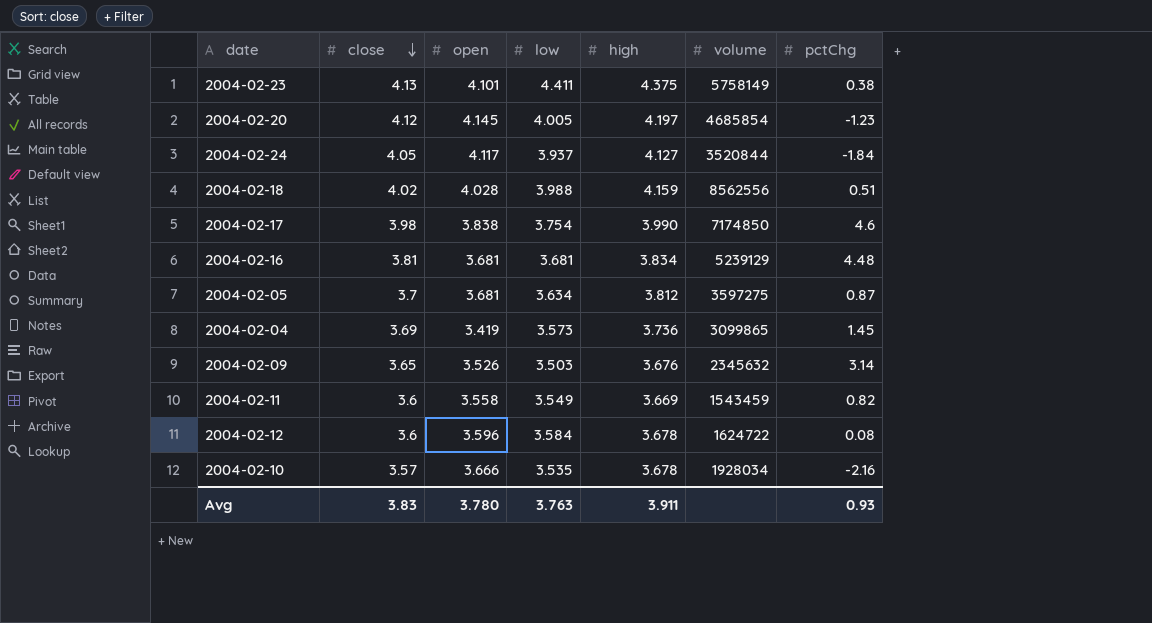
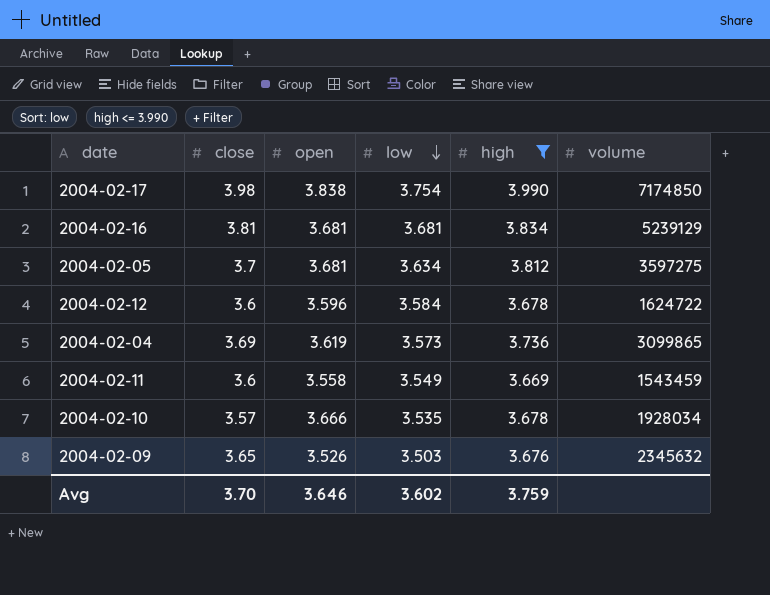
filter: none -> high <= 3.990
row order: close descending -> low descending
column pctChg | position: 7 -> none
2004-02-04 | open: 3.419 -> 3.619
Avg | close: 3.83 -> 3.70
Avg | open: 3.780 -> 3.646
Avg | low: 3.763 -> 3.602
Avg | high: 3.911 -> 3.759

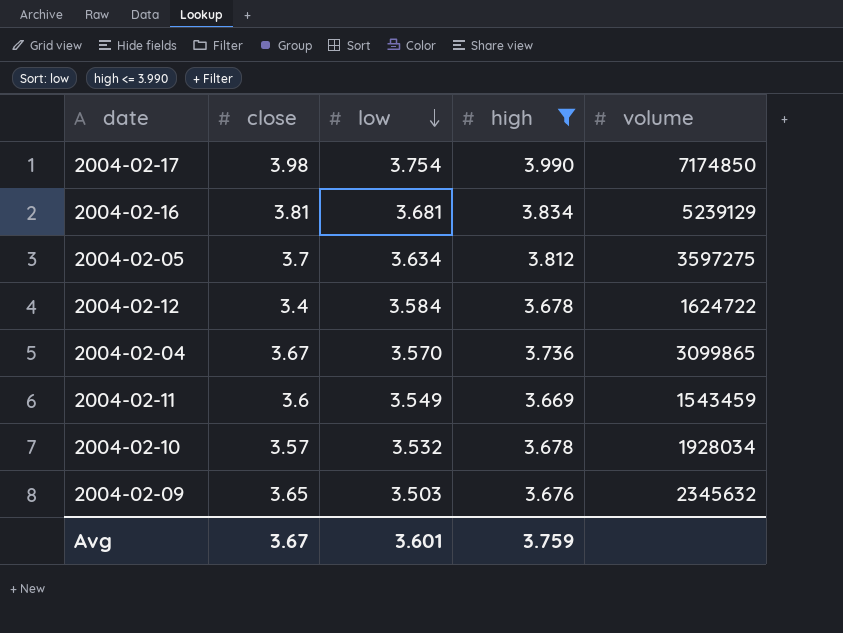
column open | position: 3 -> none
2004-02-12 | close: 3.6 -> 3.4
2004-02-04 | close: 3.69 -> 3.67
2004-02-04 | low: 3.573 -> 3.570
2004-02-10 | low: 3.535 -> 3.532
Avg | close: 3.70 -> 3.67
Avg | low: 3.602 -> 3.601

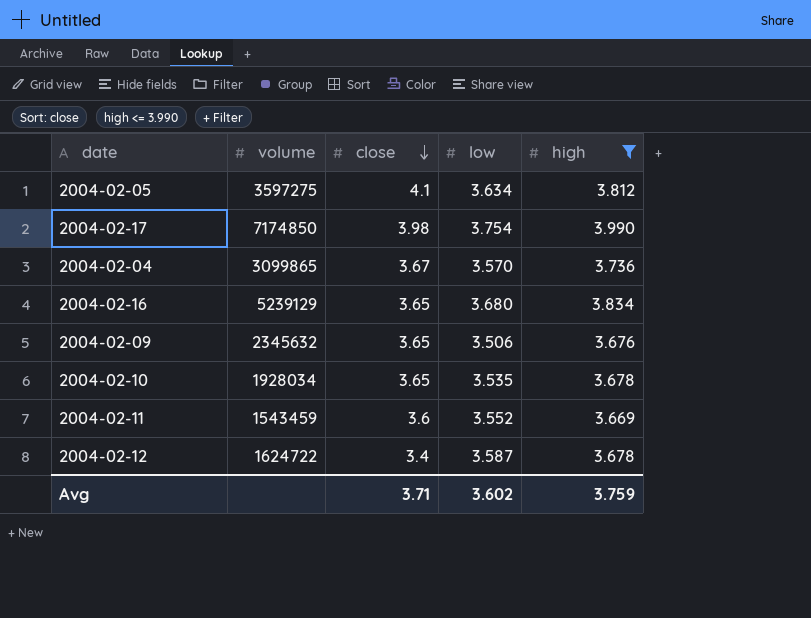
row order: low descending -> close descending
column volume | position: 5 -> 2
2004-02-05 | close: 3.7 -> 4.1
2004-02-16 | close: 3.81 -> 3.65
2004-02-16 | low: 3.681 -> 3.680
2004-02-09 | low: 3.503 -> 3.506
2004-02-10 | close: 3.57 -> 3.65
2004-02-10 | low: 3.532 -> 3.535
2004-02-11 | low: 3.549 -> 3.552
2004-02-12 | low: 3.584 -> 3.587
Avg | close: 3.67 -> 3.71
Avg | low: 3.601 -> 3.602

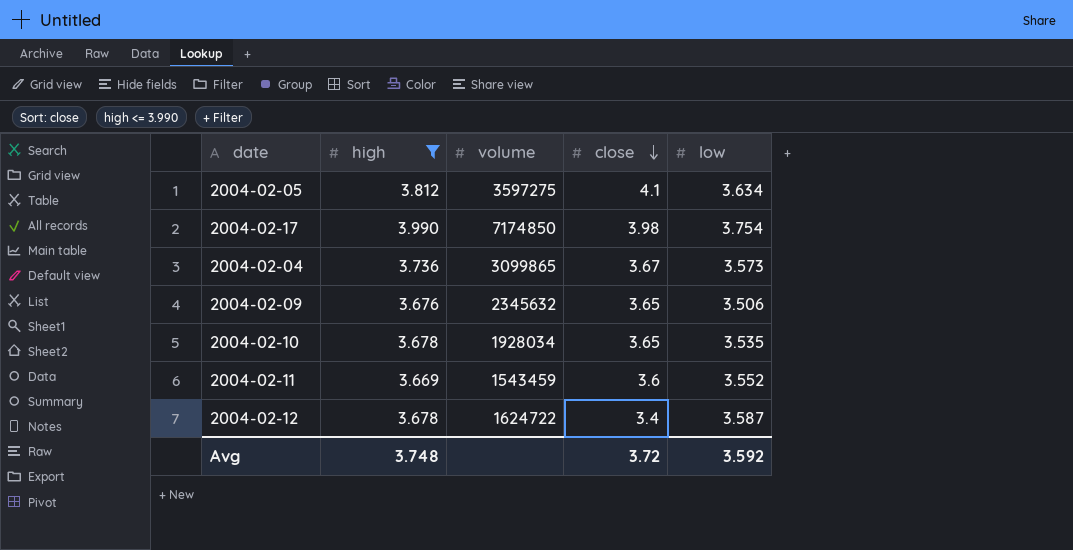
column high | position: 5 -> 2
row 2004-02-16: 5239129 | 3.65 | 3.680 | 3.834 -> none
2004-02-04 | low: 3.570 -> 3.573
Avg | high: 3.759 -> 3.748
Avg | close: 3.71 -> 3.72
Avg | low: 3.602 -> 3.592

